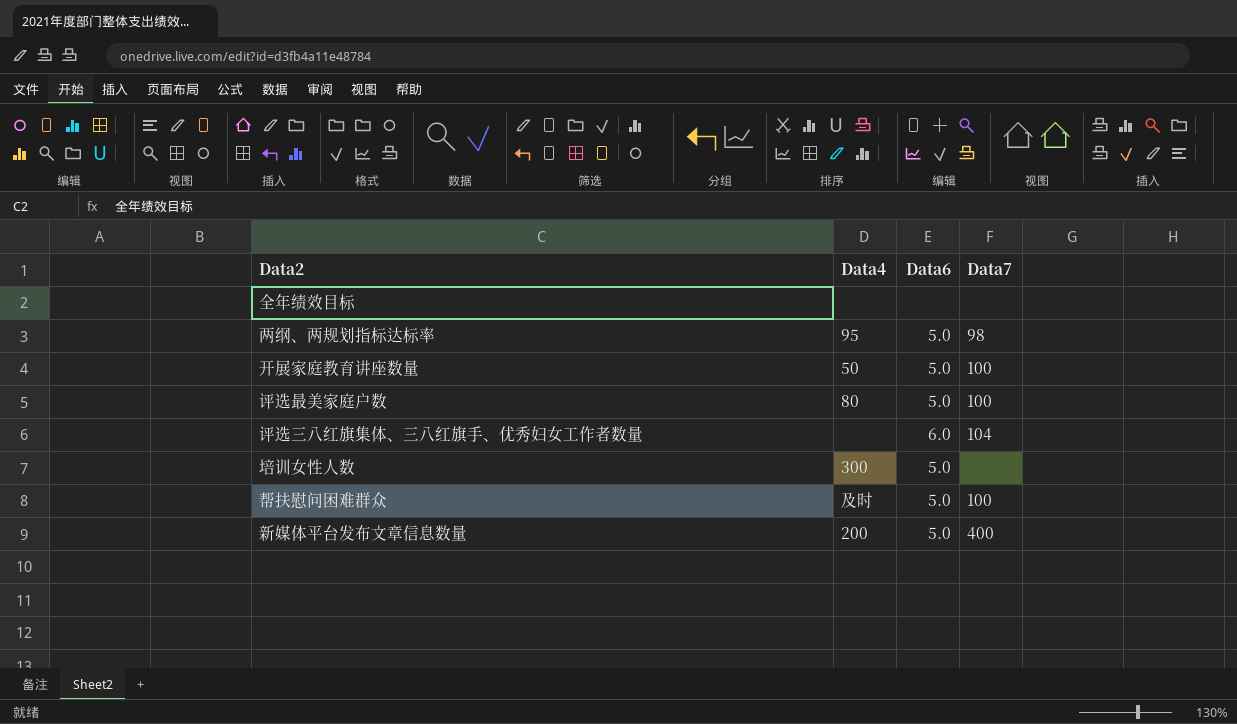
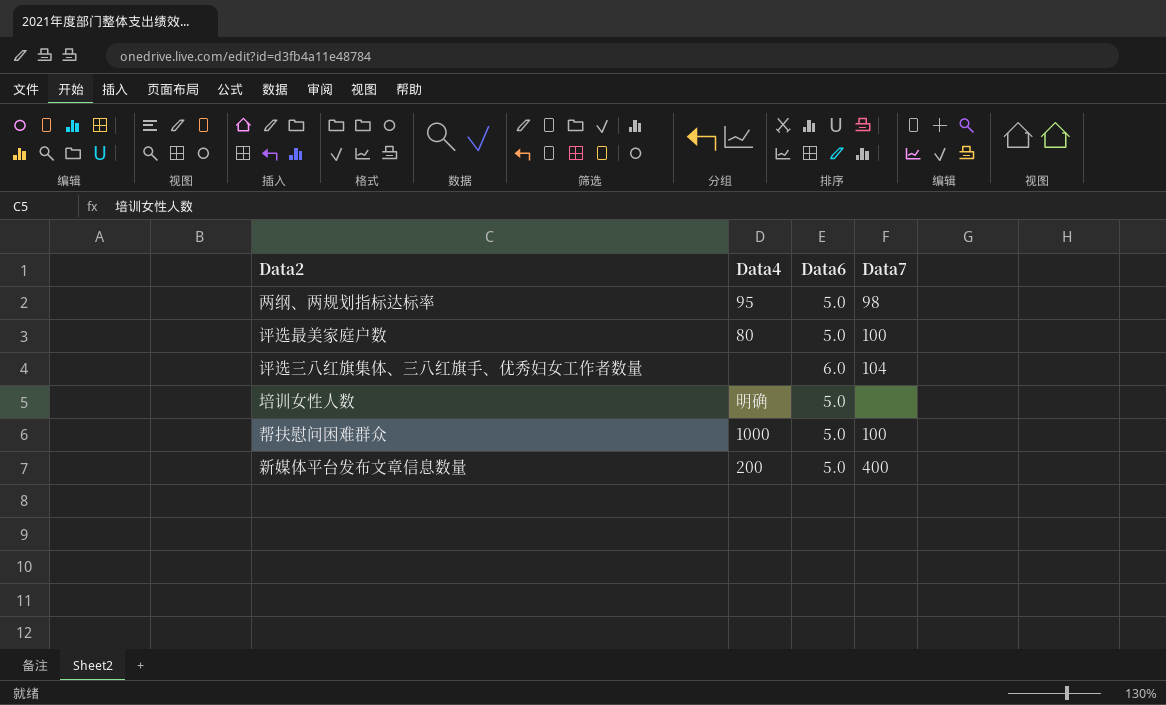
row 全年绩效目标: none | none | none -> none
row 开展家庭教育讲座数量: 50 | 5.0 | 100 -> none
培训女性人数 | Data4: 300 -> 明确
帮扶慰问困难群众 | Data4: 及时 -> 1000

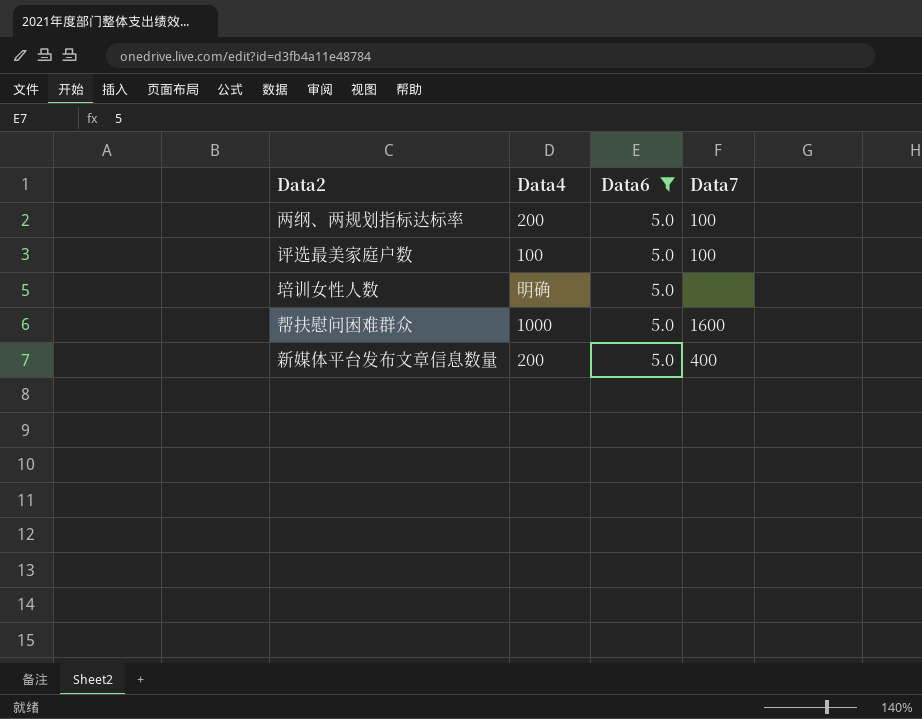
filter: none -> Data6 = 5.0
两纲、两规划指标达标率 | Data4: 95 -> 200
两纲、两规划指标达标率 | Data7: 98 -> 100
评选最美家庭户数 | Data4: 80 -> 100
帮扶慰问困难群众 | Data7: 100 -> 1600

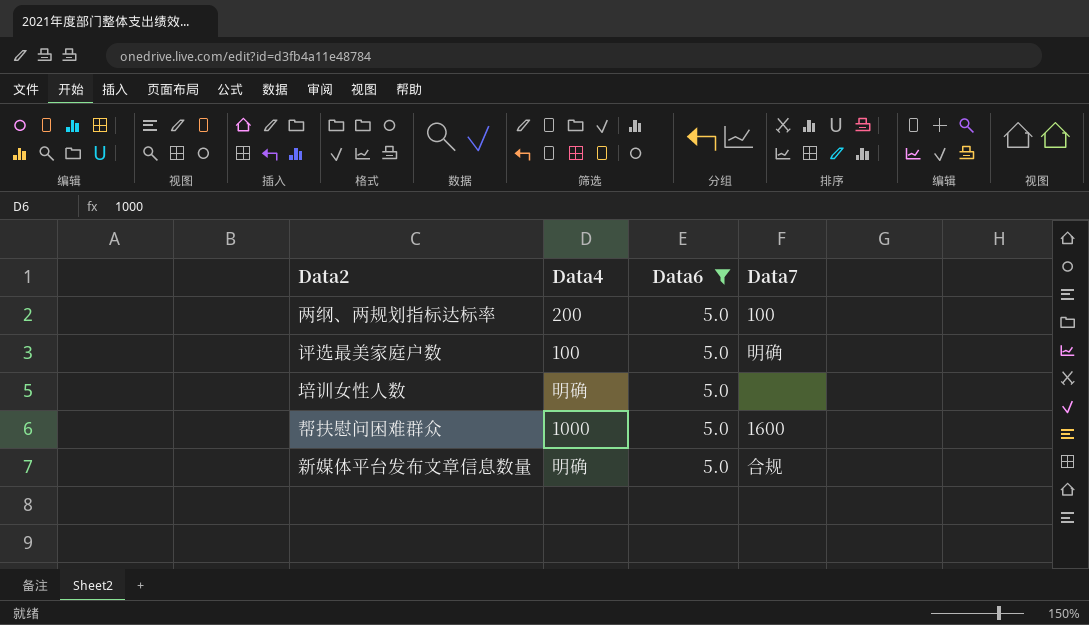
评选最美家庭户数 | Data7: 100 -> 明确
新媒体平台发布文章信息数量 | Data4: 200 -> 明确
新媒体平台发布文章信息数量 | Data7: 400 -> 合规

